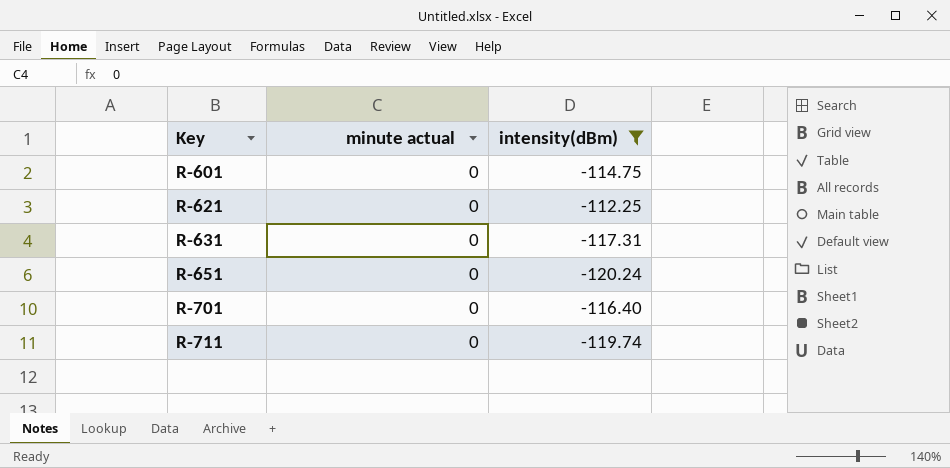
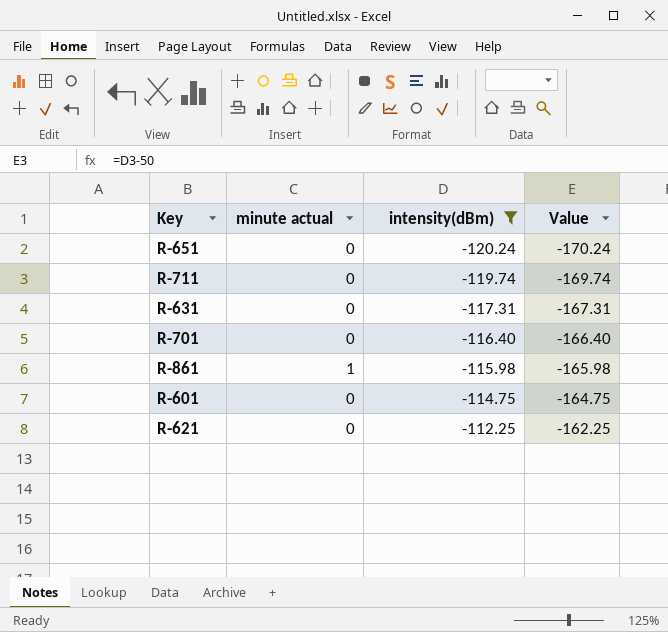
row order: Key ascending -> intensity(dBm) ascending
column Value | formula: none -> [intensity(dBm)] - 50
row R-861: none -> 1 | -115.98 | -165.98

